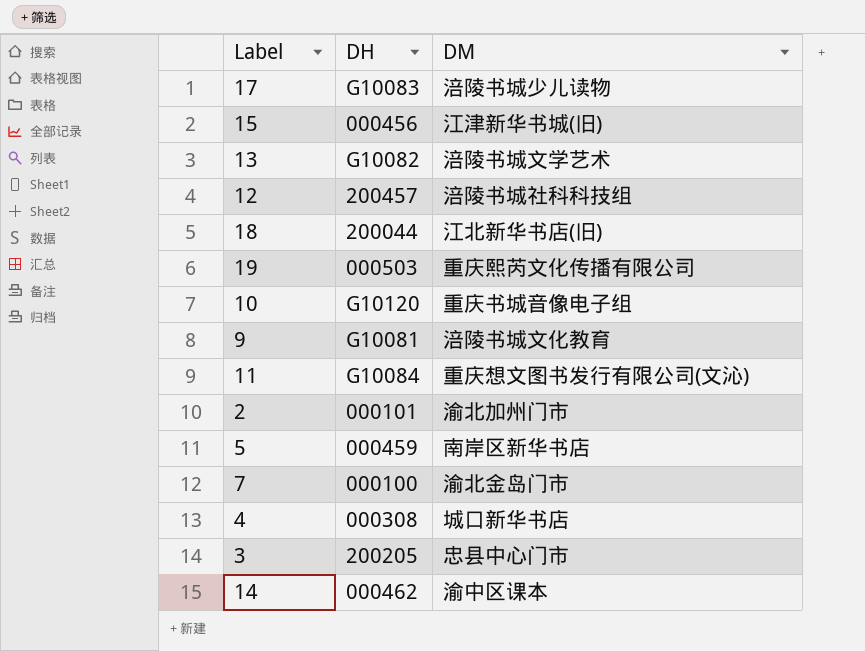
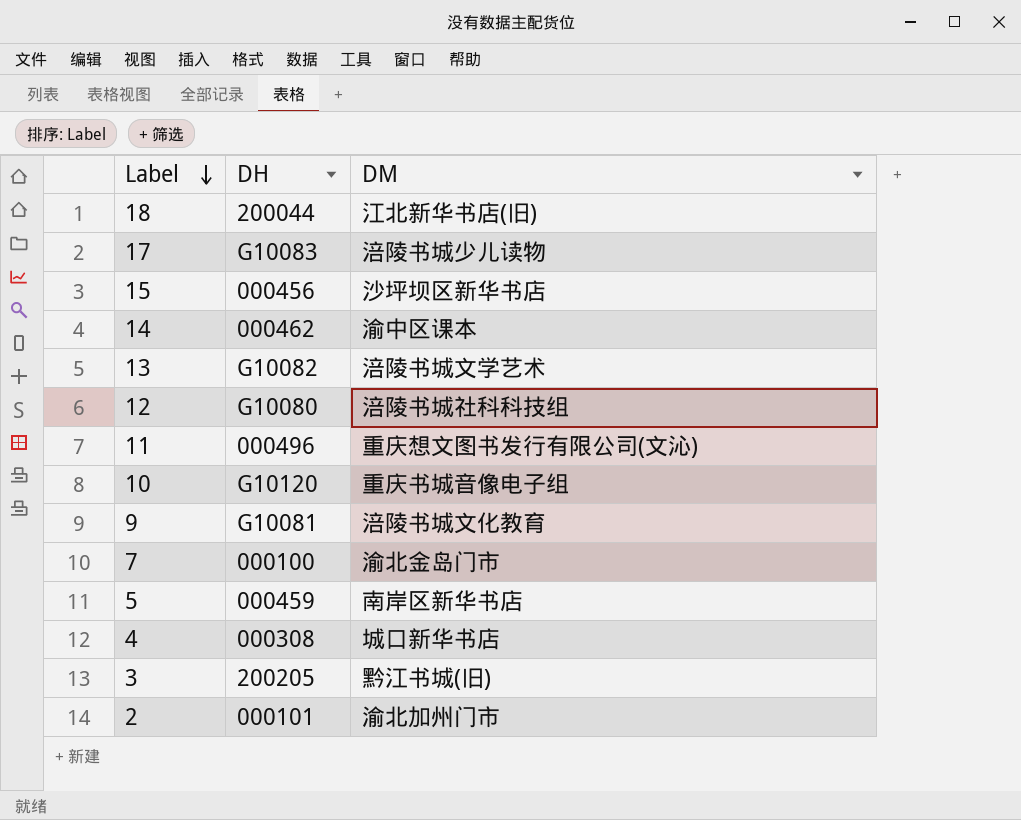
row order: none -> Label descending
row 19: 000503 | 重庆熙芮文化传播有限公司 -> none
15 | DM: 江津新华书城(旧) -> 沙坪坝区新华书店
12 | DH: 200457 -> G10080
11 | DH: G10084 -> 000496
3 | DM: 忠县中心门市 -> 黔江书城(旧)

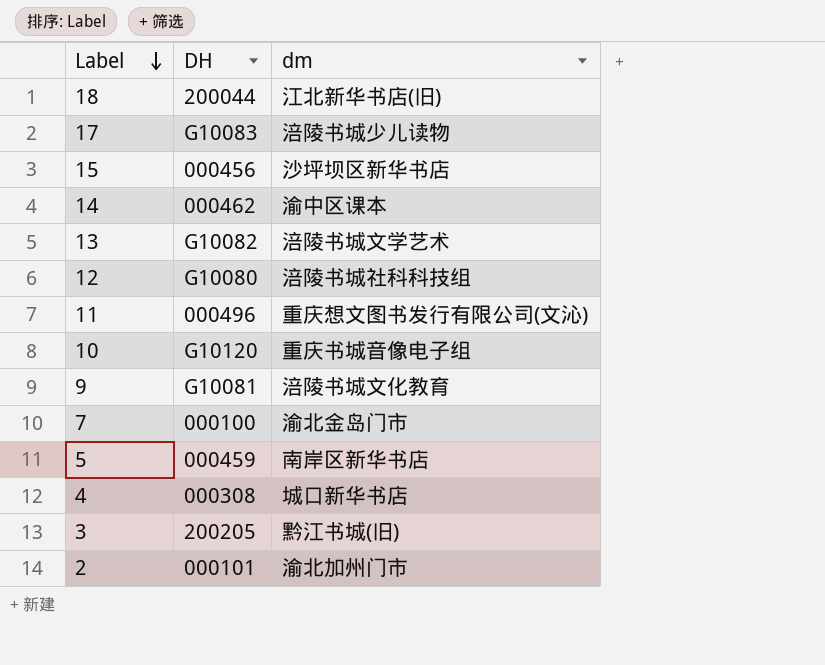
column name: DM -> dm

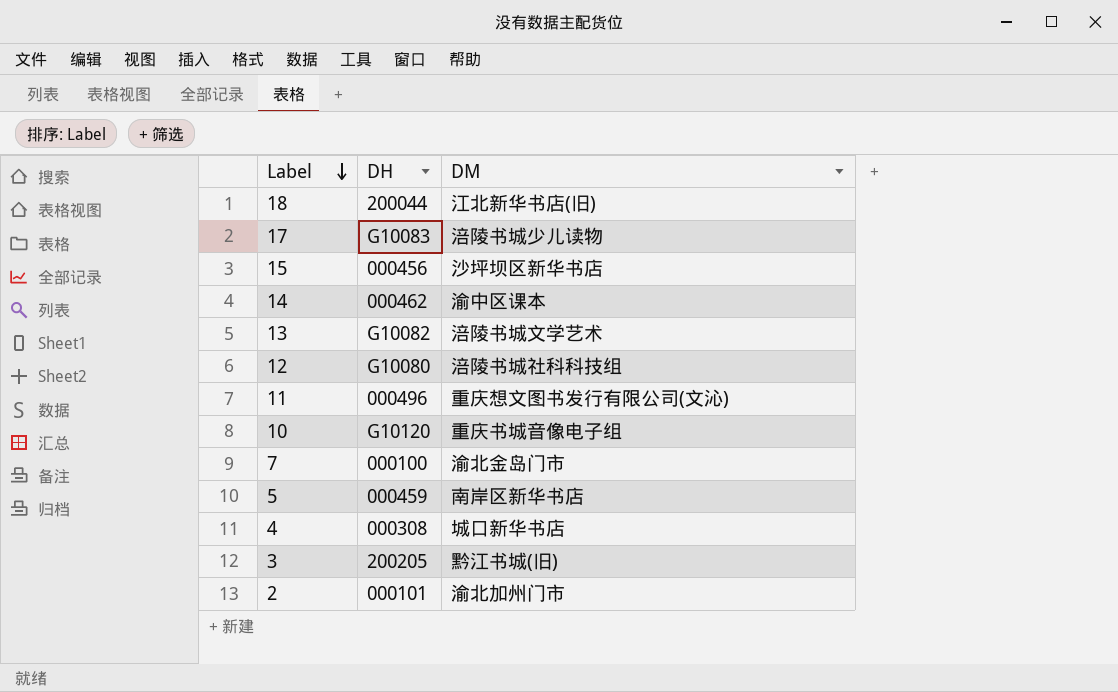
column name: dm -> DM
row 9: G10081 | 涪陵书城文化教育 -> none

